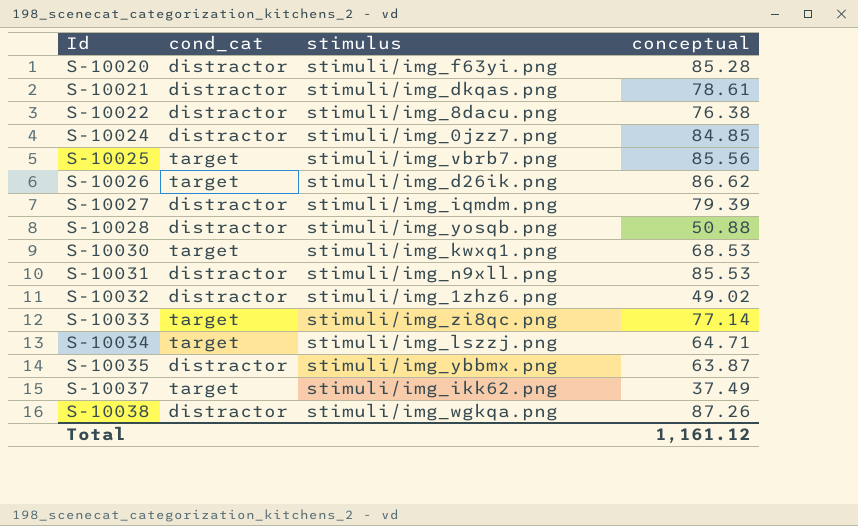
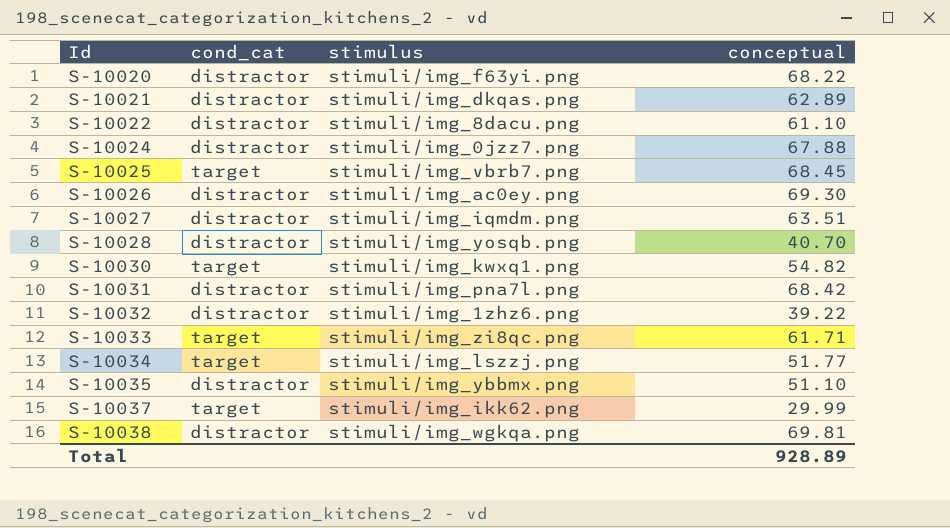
S-10020 | conceptual: 85.28 -> 68.22
S-10021 | conceptual: 78.61 -> 62.89
S-10022 | conceptual: 76.38 -> 61.10
S-10024 | conceptual: 84.85 -> 67.88
S-10025 | conceptual: 85.56 -> 68.45
S-10026 | cond_cat: target -> distractor
S-10026 | stimulus: stimuli/img_d26ik.png -> stimuli/img_ac0ey.png
S-10026 | conceptual: 86.62 -> 69.30
S-10027 | conceptual: 79.39 -> 63.51
S-10028 | conceptual: 50.88 -> 40.70
S-10030 | conceptual: 68.53 -> 54.82
S-10031 | stimulus: stimuli/img_n9xll.png -> stimuli/img_pna7l.png
S-10031 | conceptual: 85.53 -> 68.42
S-10032 | conceptual: 49.02 -> 39.22
S-10033 | conceptual: 77.14 -> 61.71
S-10034 | conceptual: 64.71 -> 51.77
S-10035 | conceptual: 63.87 -> 51.10
S-10037 | conceptual: 37.49 -> 29.99
S-10038 | conceptual: 87.26 -> 69.81
Total | conceptual: 1,161.12 -> 928.89

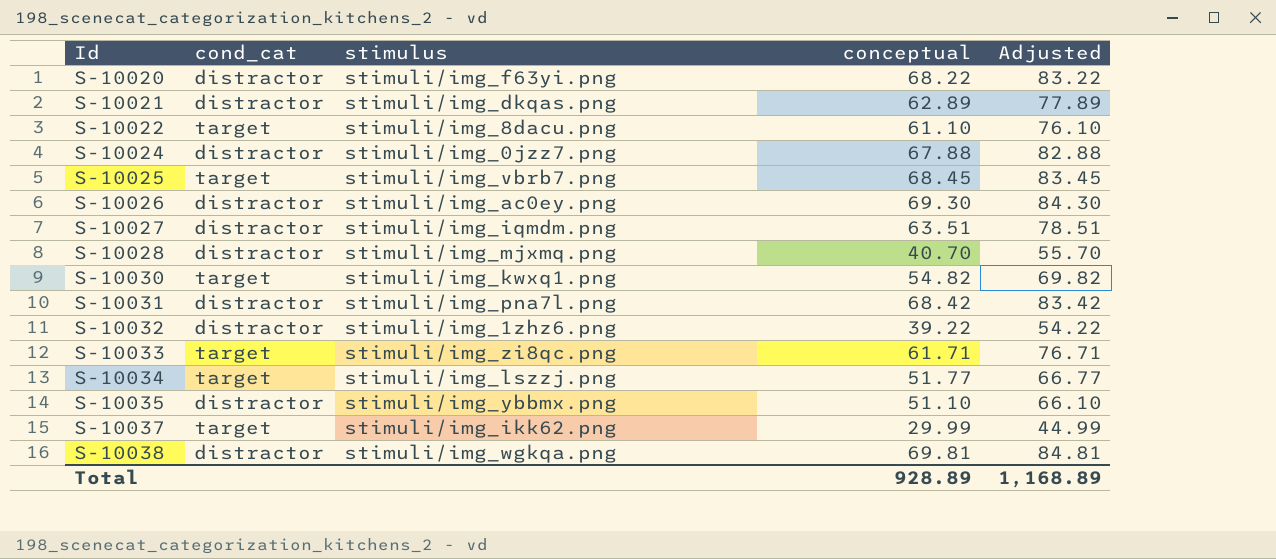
column Adjusted | formula: none -> [conceptual] + 15
S-10022 | cond_cat: distractor -> target
S-10028 | stimulus: stimuli/img_yosqb.png -> stimuli/img_mjxmq.png

